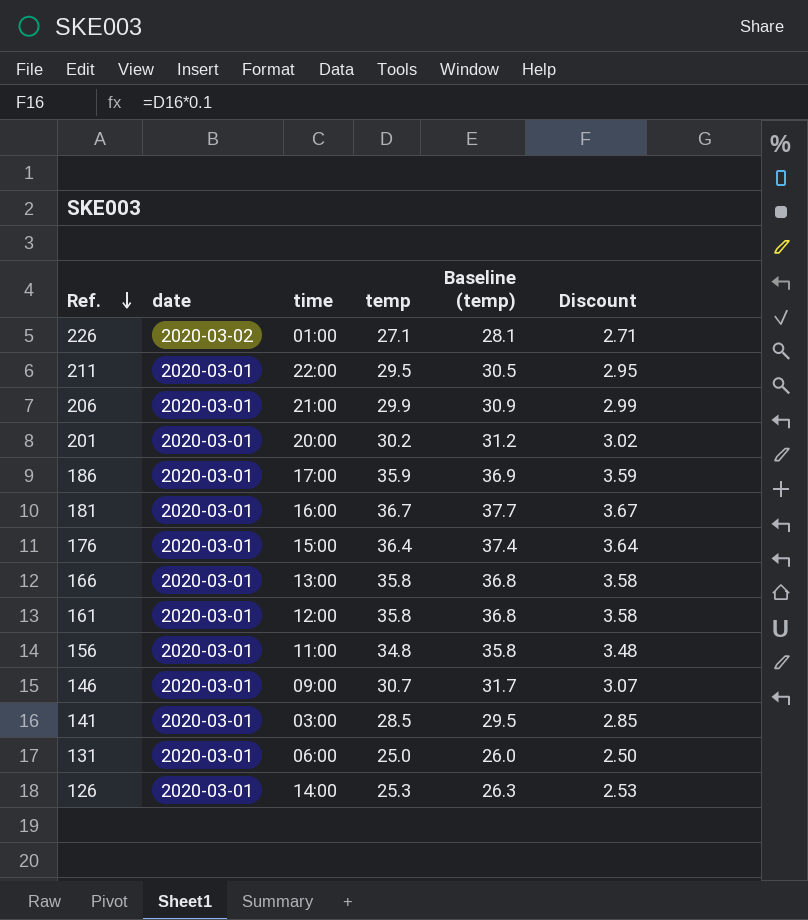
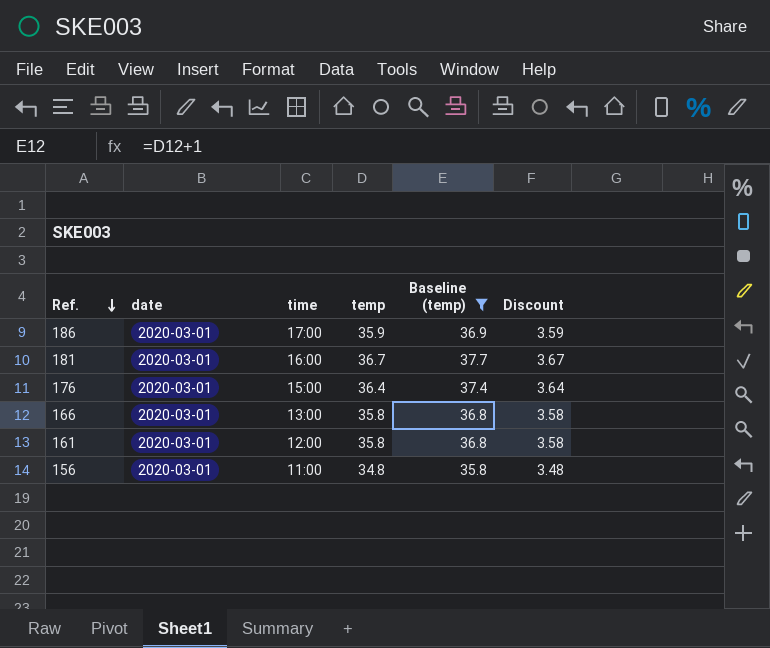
filter: none -> Baseline (temp) >= 35.8

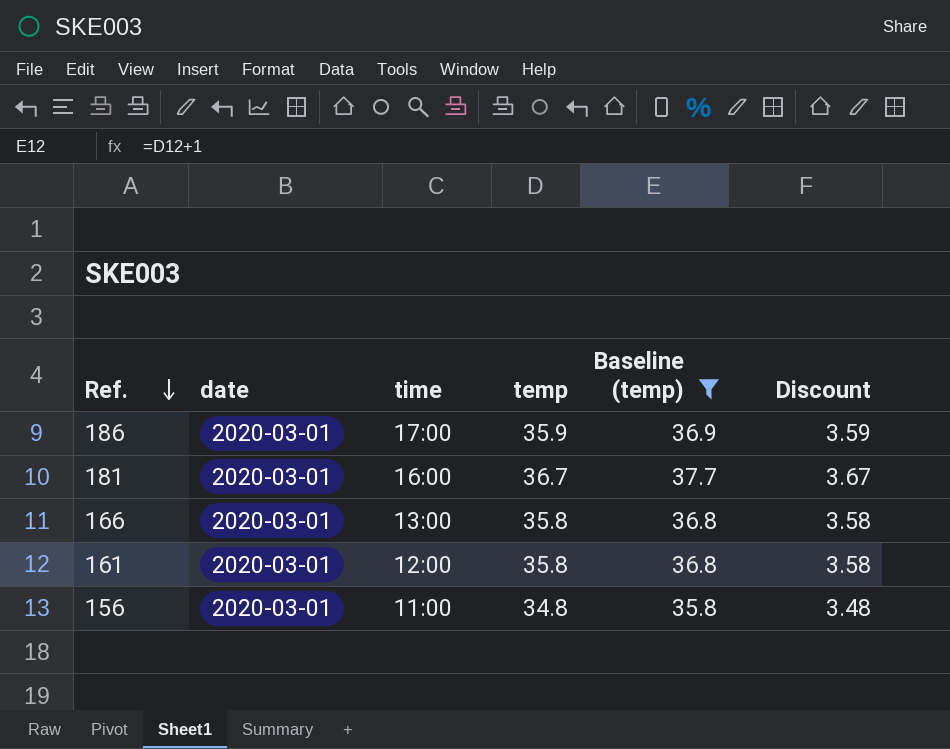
row 176: 2020-03-01 | 15:00 | 36.4 | 37.4 | 3.64 -> none

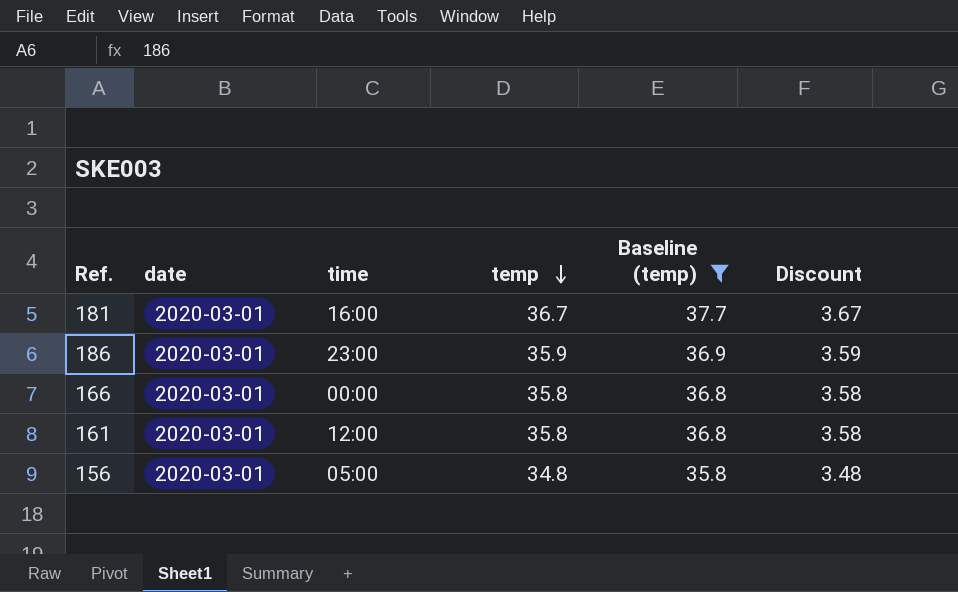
row order: Ref. descending -> temp descending
186 | time: 17:00 -> 23:00
166 | time: 13:00 -> 00:00
156 | time: 11:00 -> 05:00

